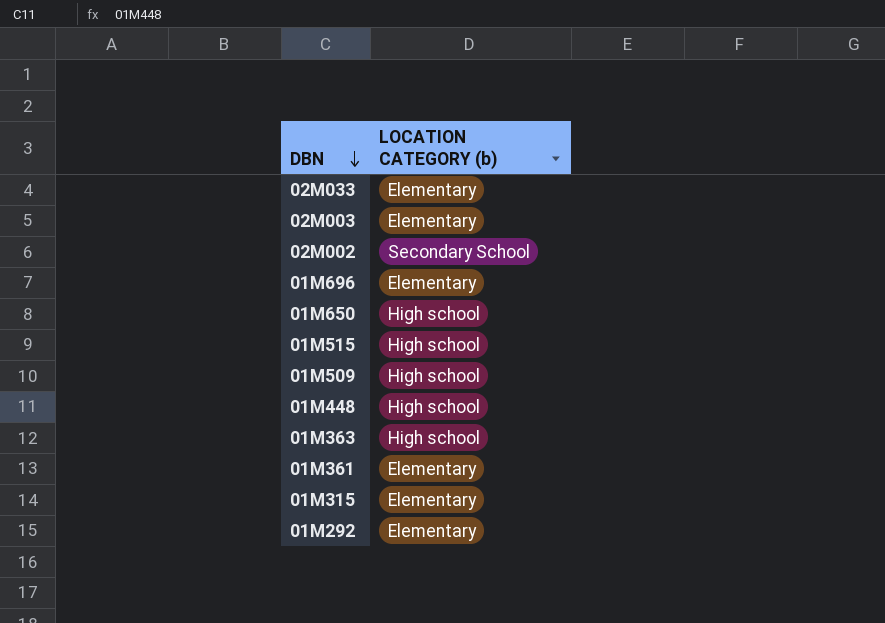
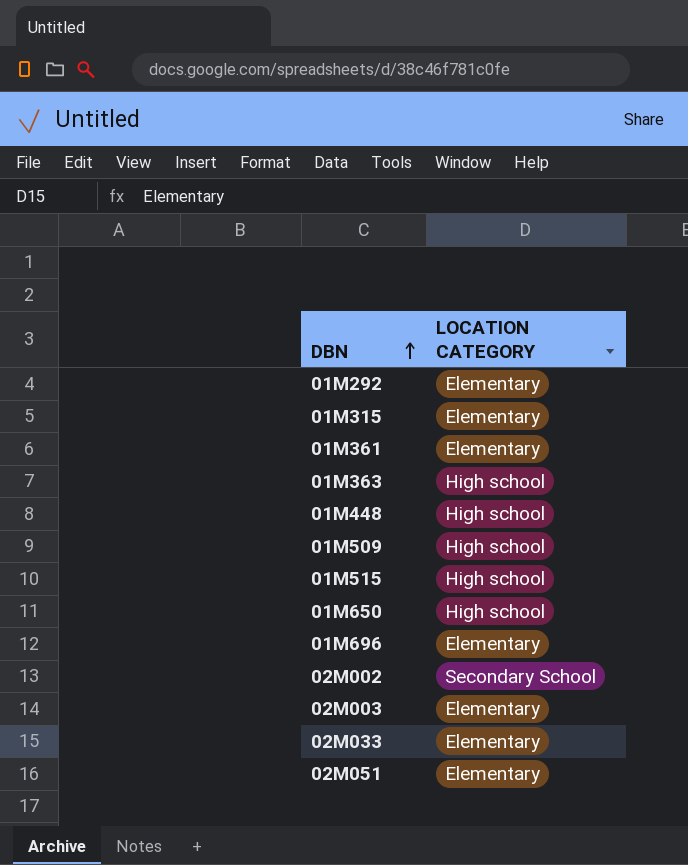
row order: DBN descending -> DBN ascending
column name: LOCATION CATEGORY (b) -> LOCATION CATEGORY
row 02M051: none -> Elementary

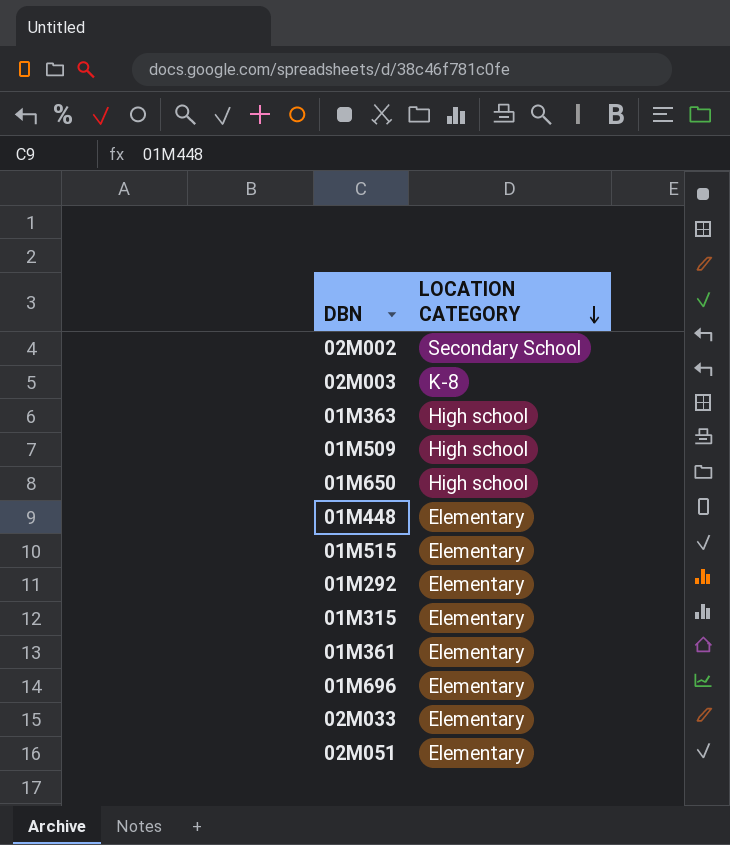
row order: DBN ascending -> LOCATION CATEGORY descending
02M003 | LOCATION CATEGORY: Elementary -> K-8
01M448 | LOCATION CATEGORY: High school -> Elementary
01M515 | LOCATION CATEGORY: High school -> Elementary

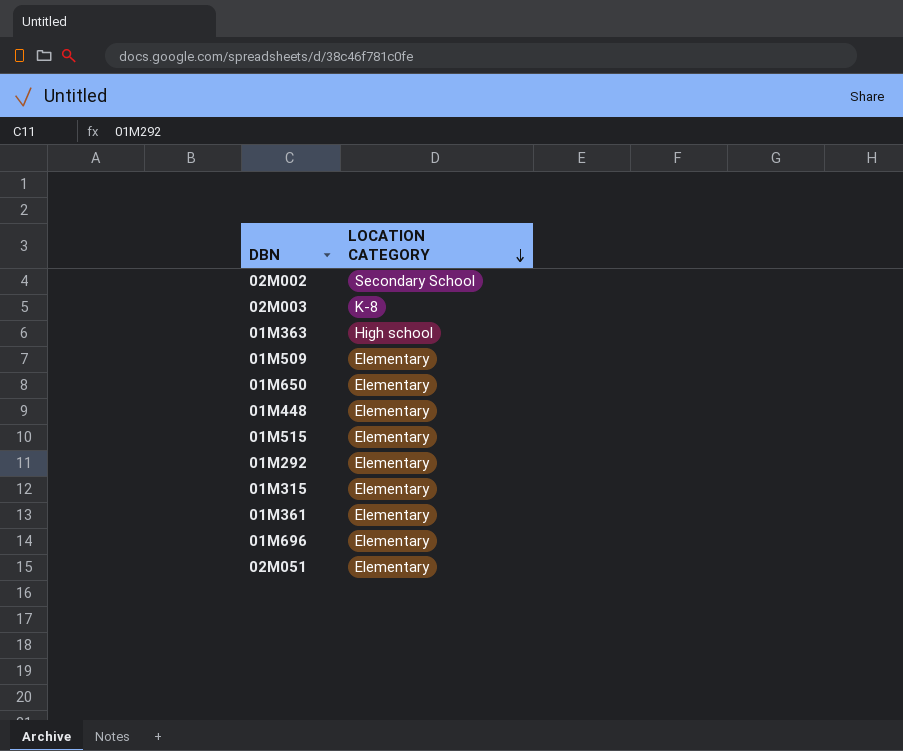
row 02M033: Elementary -> none
01M509 | LOCATION CATEGORY: High school -> Elementary
01M650 | LOCATION CATEGORY: High school -> Elementary

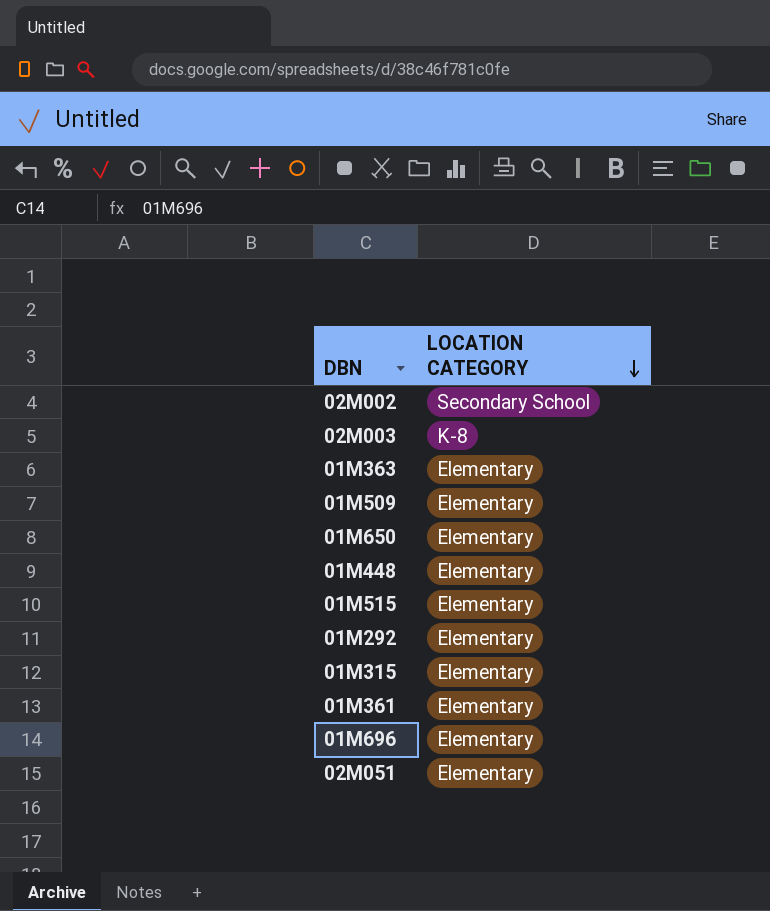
01M363 | LOCATION CATEGORY: High school -> Elementary

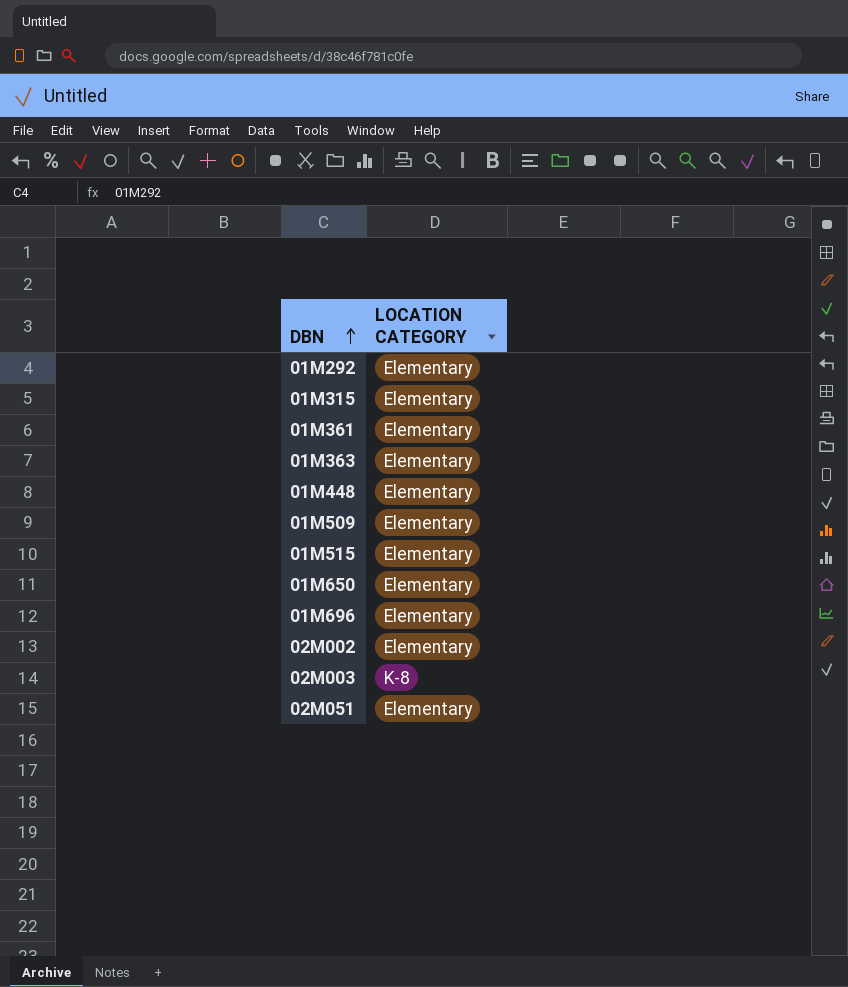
row order: LOCATION CATEGORY descending -> DBN ascending
02M002 | LOCATION CATEGORY: Secondary School -> Elementary

